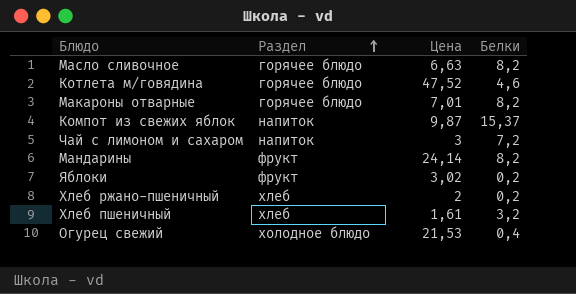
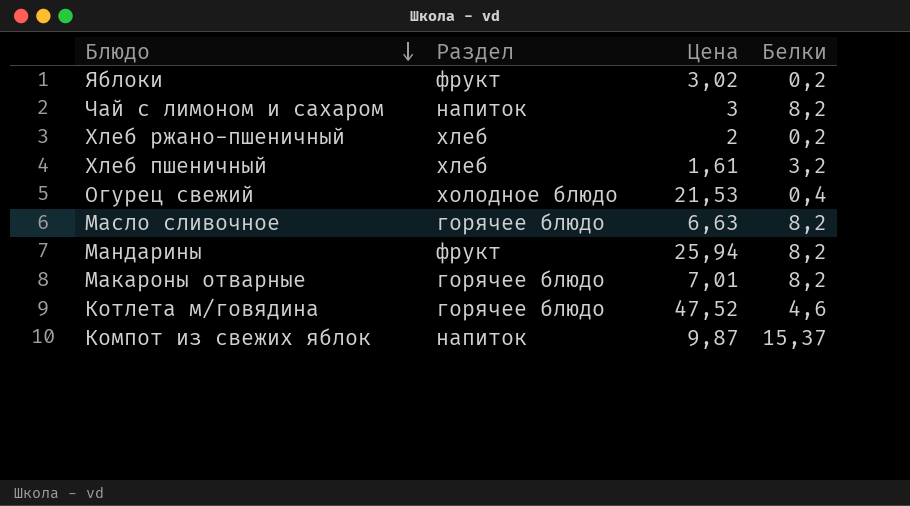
row order: Раздел ascending -> Блюдо descending
Чай с лимоном и сахаром | Белки: 7,2 -> 8,2
Мандарины | Цена: 24,14 -> 25,94

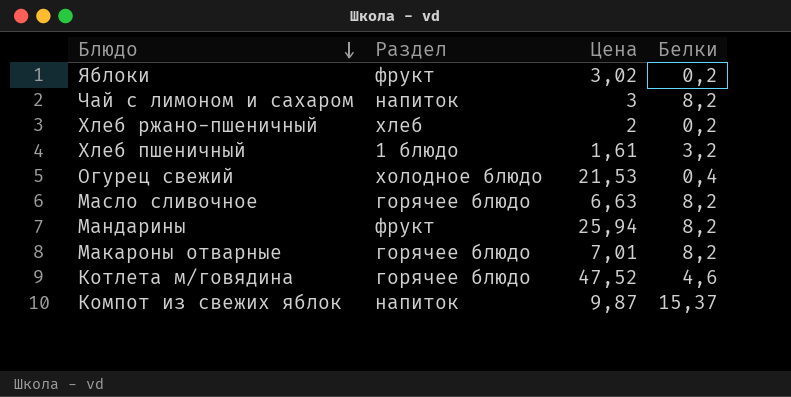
Хлеб пшеничный | Раздел: хлеб -> 1 блюдо

